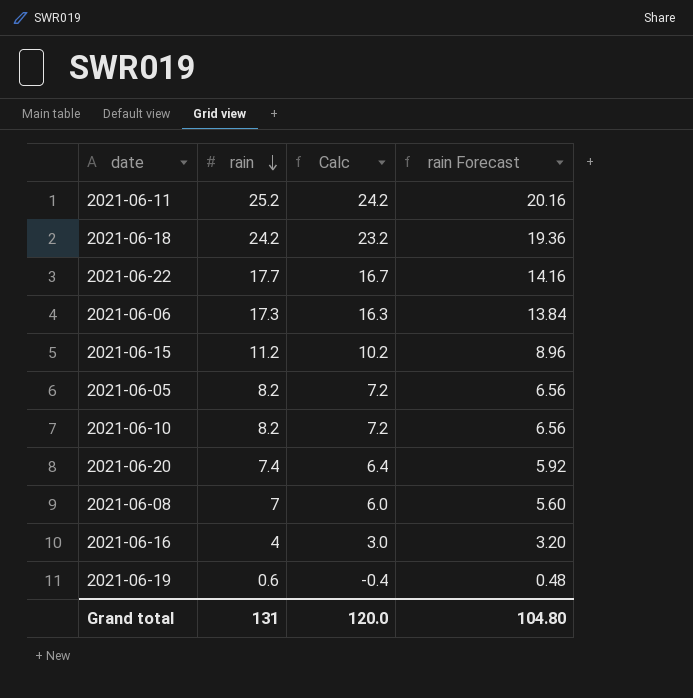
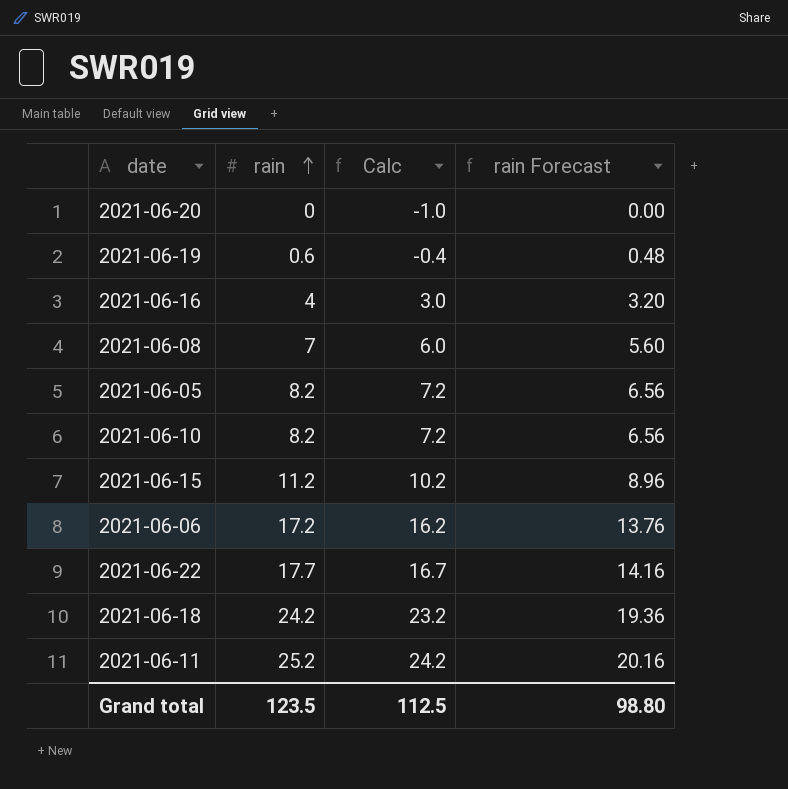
row order: rain descending -> rain ascending
2021-06-20 | rain: 7.4 -> 0
2021-06-20 | Calc: 6.4 -> -1.0
2021-06-20 | rain Forecast: 5.92 -> 0.00
2021-06-06 | rain: 17.3 -> 17.2
2021-06-06 | Calc: 16.3 -> 16.2
2021-06-06 | rain Forecast: 13.84 -> 13.76
Grand total | rain: 131 -> 123.5
Grand total | Calc: 120.0 -> 112.5
Grand total | rain Forecast: 104.80 -> 98.80

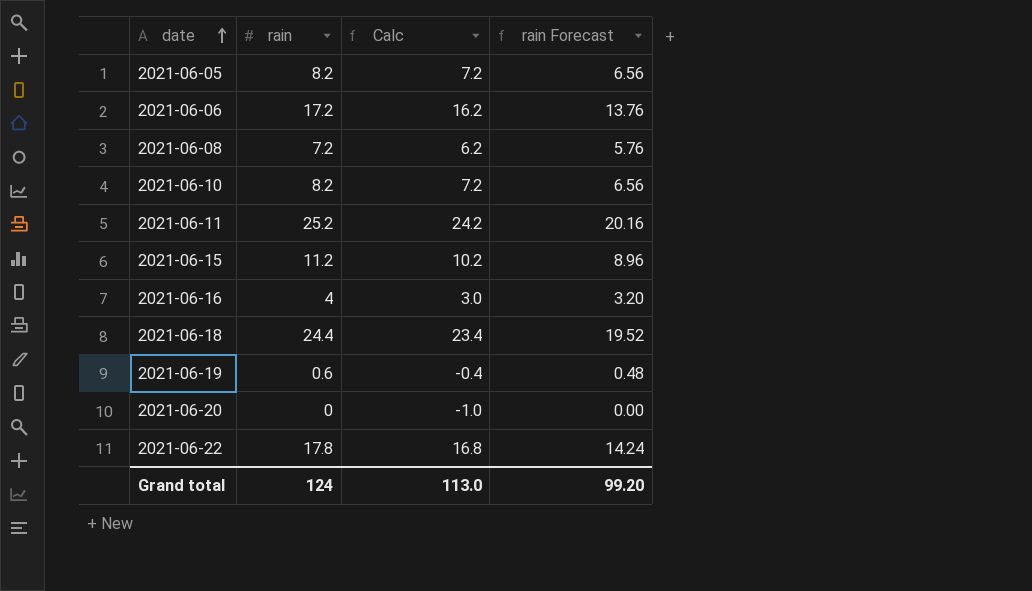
row order: rain ascending -> date ascending
2021-06-08 | rain: 7 -> 7.2
2021-06-08 | Calc: 6.0 -> 6.2
2021-06-08 | rain Forecast: 5.60 -> 5.76
2021-06-18 | rain: 24.2 -> 24.4
2021-06-18 | Calc: 23.2 -> 23.4
2021-06-18 | rain Forecast: 19.36 -> 19.52
2021-06-22 | rain: 17.7 -> 17.8
2021-06-22 | Calc: 16.7 -> 16.8
2021-06-22 | rain Forecast: 14.16 -> 14.24
Grand total | rain: 123.5 -> 124
Grand total | Calc: 112.5 -> 113.0
Grand total | rain Forecast: 98.80 -> 99.20

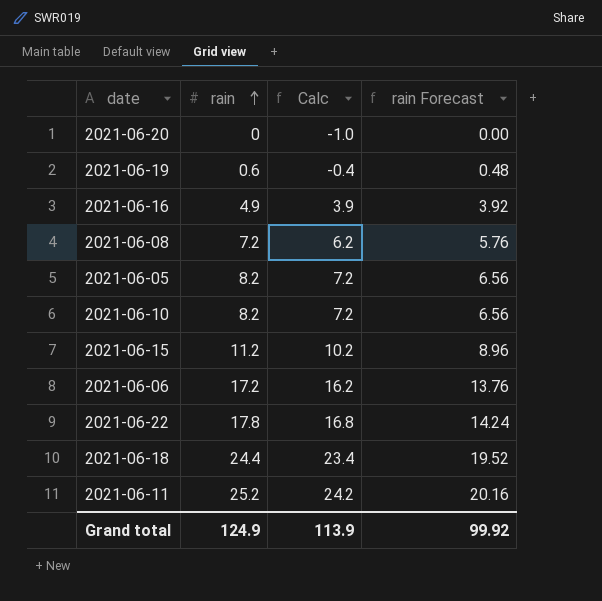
row order: date ascending -> rain ascending
2021-06-16 | rain: 4 -> 4.9
2021-06-16 | Calc: 3.0 -> 3.9
2021-06-16 | rain Forecast: 3.20 -> 3.92
Grand total | rain: 124 -> 124.9
Grand total | Calc: 113.0 -> 113.9
Grand total | rain Forecast: 99.20 -> 99.92

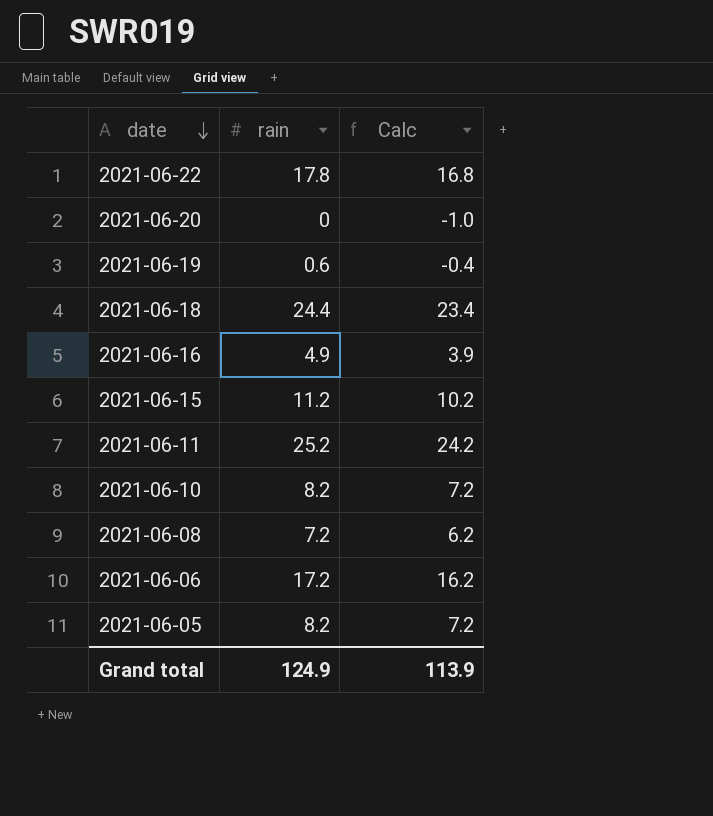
row order: rain ascending -> date descending
column rain Forecast | formula: [rain] * 0.8 -> none

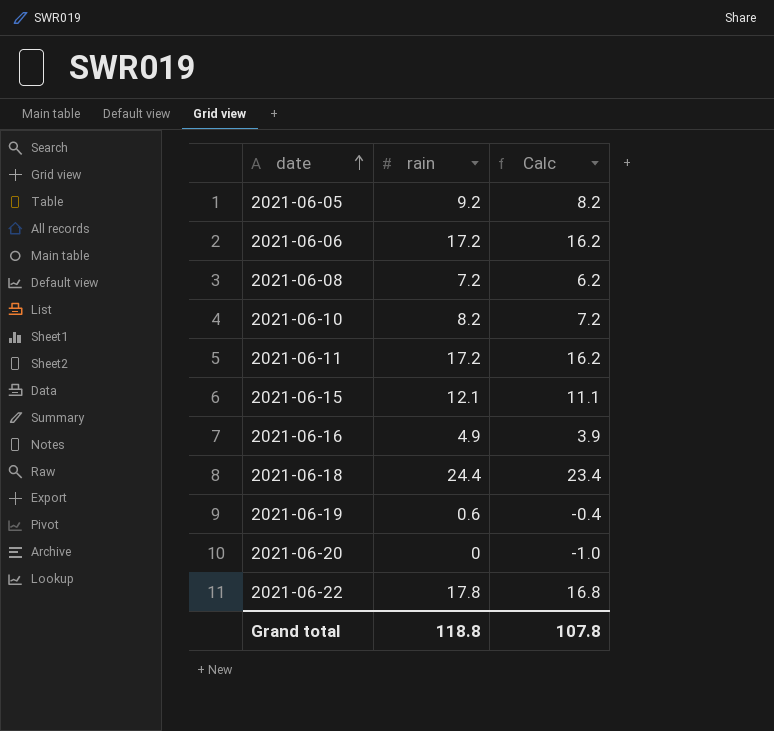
row order: date descending -> date ascending
2021-06-05 | rain: 8.2 -> 9.2
2021-06-05 | Calc: 7.2 -> 8.2
2021-06-11 | rain: 25.2 -> 17.2
2021-06-11 | Calc: 24.2 -> 16.2
2021-06-15 | rain: 11.2 -> 12.1
2021-06-15 | Calc: 10.2 -> 11.1
Grand total | rain: 124.9 -> 118.8
Grand total | Calc: 113.9 -> 107.8

